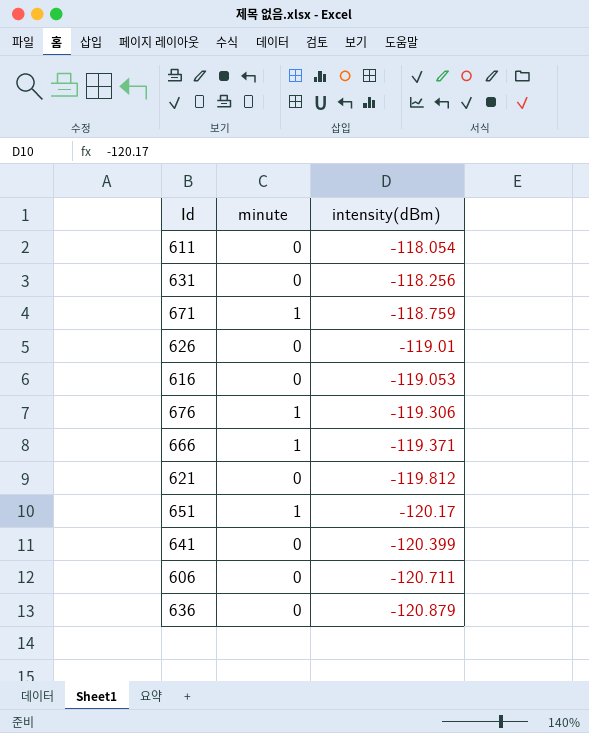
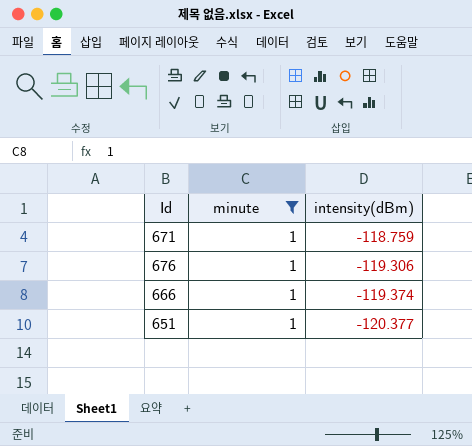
filter: none -> minute = 1
666 | intensity(dBm): -119.371 -> -119.374
651 | intensity(dBm): -120.17 -> -120.377

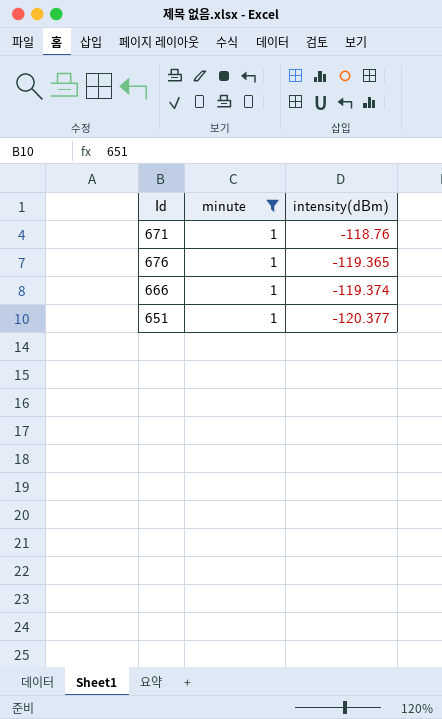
671 | intensity(dBm): -118.759 -> -118.76
676 | intensity(dBm): -119.306 -> -119.365

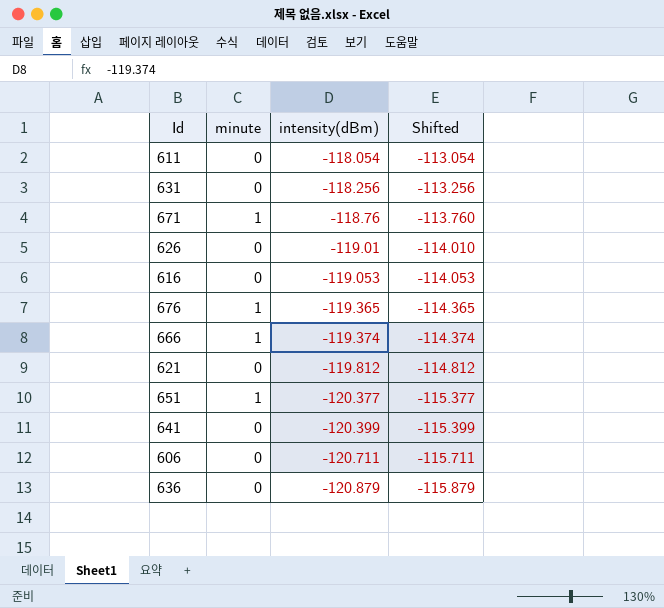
filter: minute = 1 -> none
column Shifted | formula: none -> [intensity(dBm)] + 5

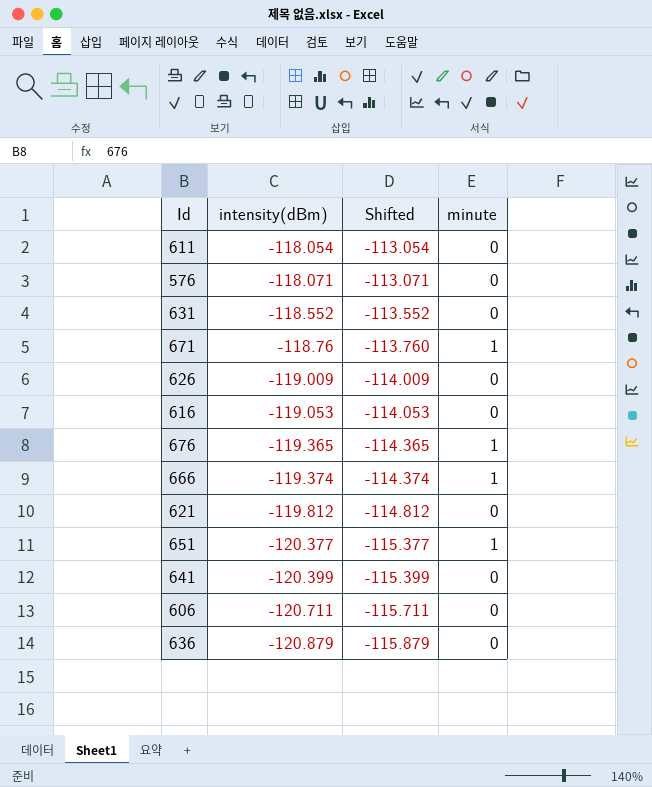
column minute | position: 2 -> 4
row 576: none -> -118.071 | -113.071 | 0
631 | intensity(dBm): -118.256 -> -118.552
631 | Shifted: -113.256 -> -113.552
626 | intensity(dBm): -119.01 -> -119.009
626 | Shifted: -114.010 -> -114.009

